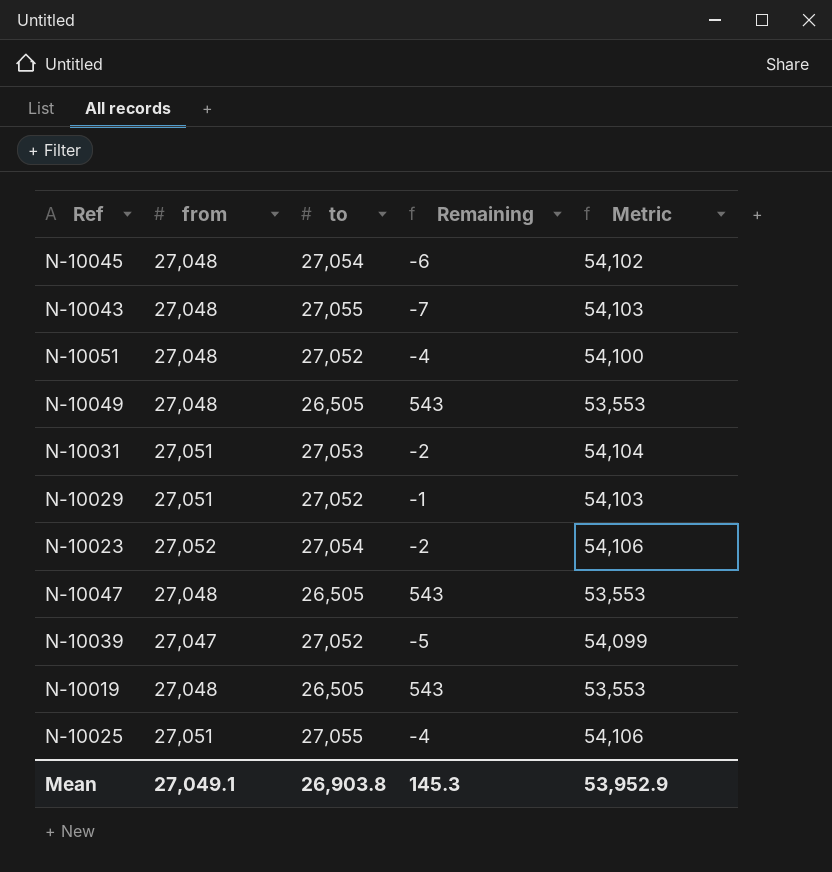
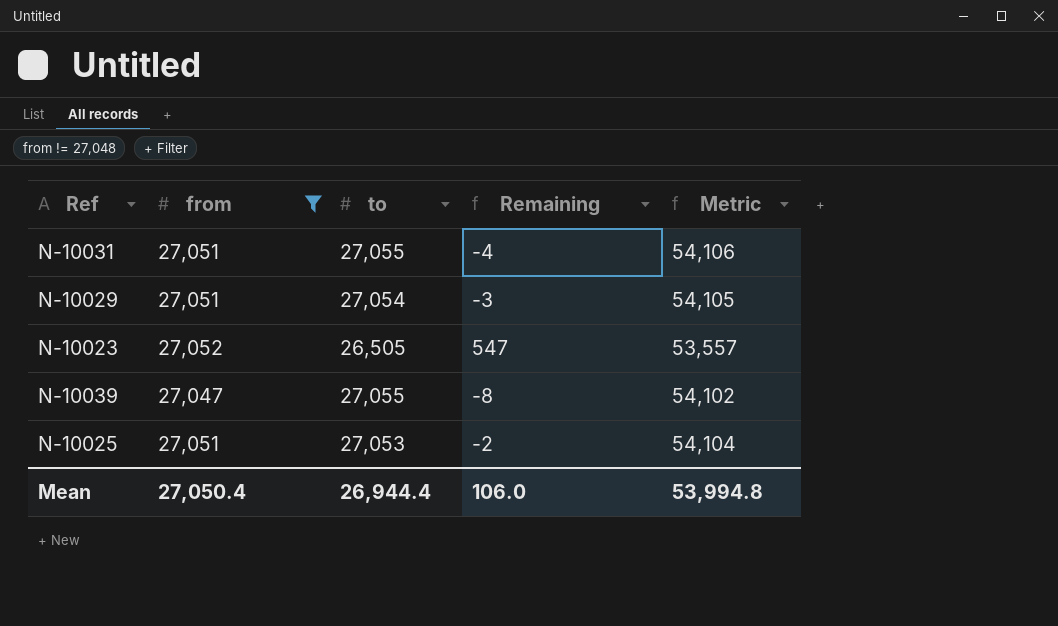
filter: none -> from != 27,048
N-10031 | to: 27,053 -> 27,055
N-10031 | Remaining: -2 -> -4
N-10031 | Metric: 54,104 -> 54,106
N-10029 | to: 27,052 -> 27,054
N-10029 | Remaining: -1 -> -3
N-10029 | Metric: 54,103 -> 54,105
N-10023 | to: 27,054 -> 26,505
N-10023 | Remaining: -2 -> 547
N-10023 | Metric: 54,106 -> 53,557
N-10039 | to: 27,052 -> 27,055
N-10039 | Remaining: -5 -> -8
N-10039 | Metric: 54,099 -> 54,102
N-10025 | to: 27,055 -> 27,053
N-10025 | Remaining: -4 -> -2
N-10025 | Metric: 54,106 -> 54,104
Mean | from: 27,049.1 -> 27,050.4
Mean | to: 26,903.8 -> 26,944.4
Mean | Remaining: 145.3 -> 106.0
Mean | Metric: 53,952.9 -> 53,994.8

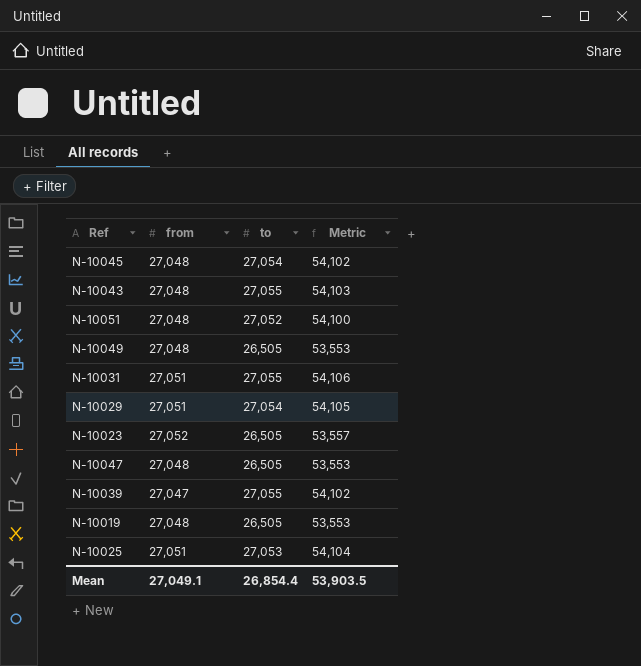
filter: from != 27,048 -> none
column Remaining | formula: [from] - [to] -> none
Mean | from: 27,050.4 -> 27,049.1
Mean | to: 26,944.4 -> 26,854.4
Mean | Metric: 53,994.8 -> 53,903.5

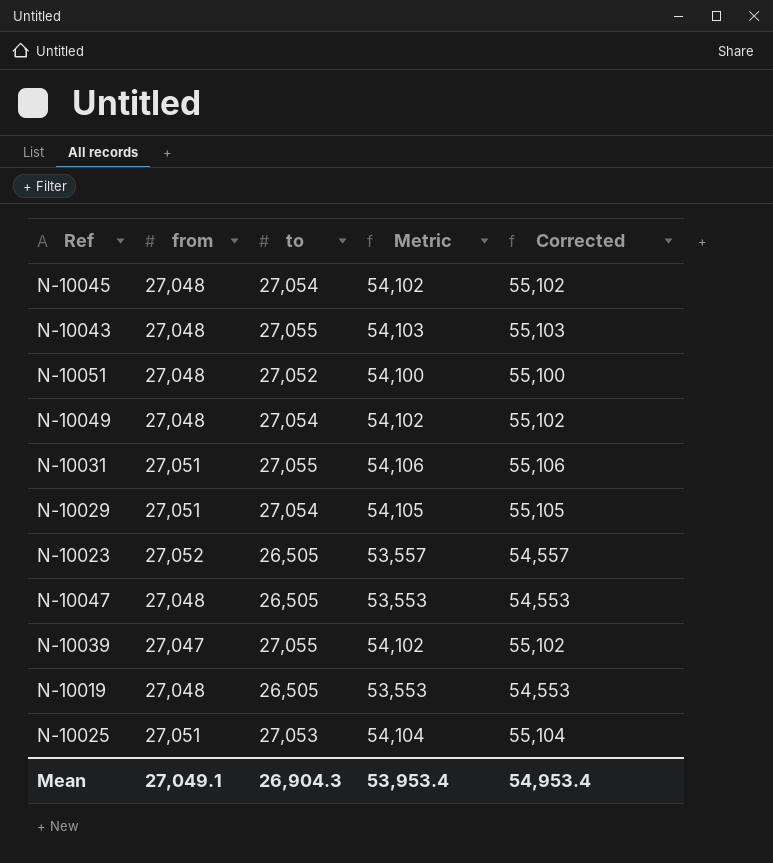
column Corrected | formula: none -> [Metric] + 1000
N-10049 | to: 26,505 -> 27,054
N-10049 | Metric: 53,553 -> 54,102
Mean | to: 26,854.4 -> 26,904.3
Mean | Metric: 53,903.5 -> 53,953.4

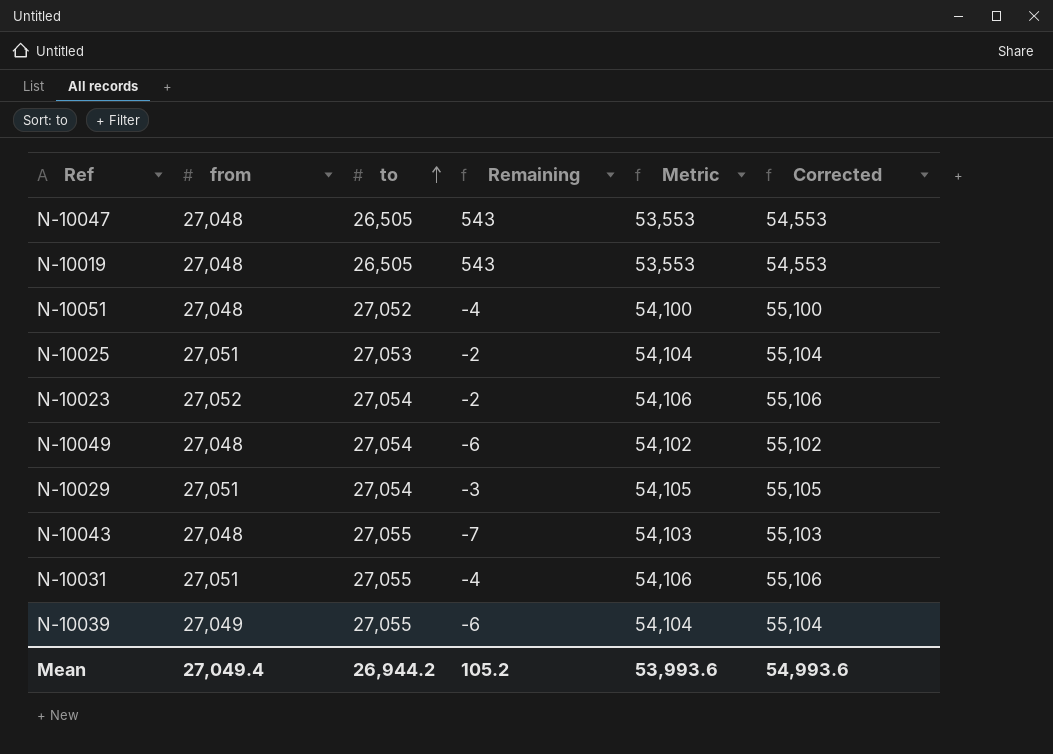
row order: none -> to ascending
column Remaining | formula: none -> [from] - [to]
row N-10045: 27,048 | 27,054 | 54,102 | 55,102 -> none
N-10023 | to: 26,505 -> 27,054
N-10023 | Metric: 53,557 -> 54,106
N-10023 | Corrected: 54,557 -> 55,106
N-10039 | from: 27,047 -> 27,049
N-10039 | Metric: 54,102 -> 54,104
N-10039 | Corrected: 55,102 -> 55,104
Mean | from: 27,049.1 -> 27,049.4
Mean | to: 26,904.3 -> 26,944.2
Mean | Metric: 53,953.4 -> 53,993.6
Mean | Corrected: 54,953.4 -> 54,993.6

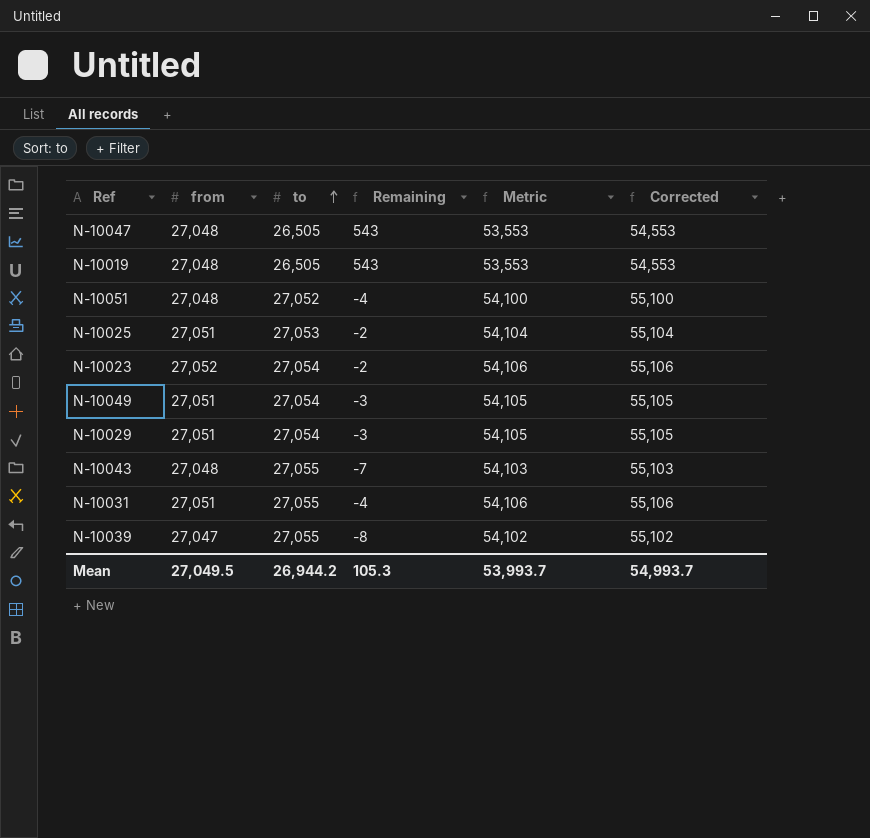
N-10049 | from: 27,048 -> 27,051
N-10049 | Remaining: -6 -> -3
N-10049 | Metric: 54,102 -> 54,105
N-10049 | Corrected: 55,102 -> 55,105
N-10039 | from: 27,049 -> 27,047
N-10039 | Remaining: -6 -> -8
N-10039 | Metric: 54,104 -> 54,102
N-10039 | Corrected: 55,104 -> 55,102
Mean | from: 27,049.4 -> 27,049.5
Mean | Remaining: 105.2 -> 105.3
Mean | Metric: 53,993.6 -> 53,993.7
Mean | Corrected: 54,993.6 -> 54,993.7

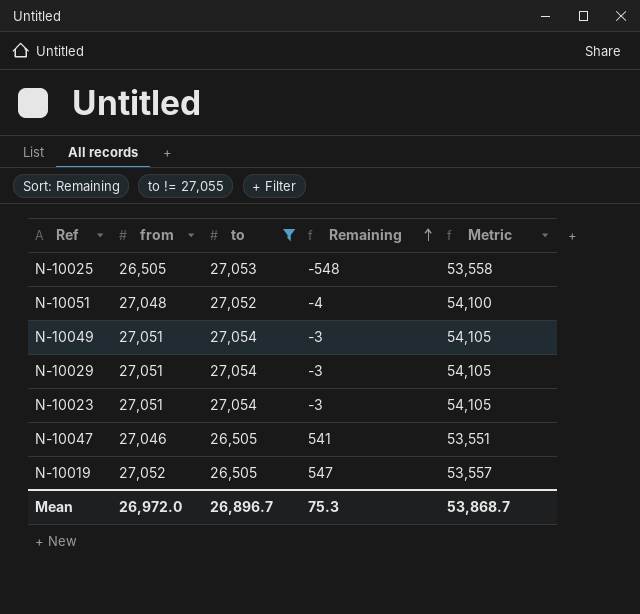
filter: none -> to != 27,055
row order: to ascending -> Remaining ascending
column Corrected | formula: [Metric] + 1000 -> none
N-10025 | from: 27,051 -> 26,505
N-10025 | Remaining: -2 -> -548
N-10025 | Metric: 54,104 -> 53,558
N-10023 | from: 27,052 -> 27,051
N-10023 | Remaining: -2 -> -3
N-10023 | Metric: 54,106 -> 54,105
N-10047 | from: 27,048 -> 27,046
N-10047 | Remaining: 543 -> 541
N-10047 | Metric: 53,553 -> 53,551
N-10019 | from: 27,048 -> 27,052
N-10019 | Remaining: 543 -> 547
N-10019 | Metric: 53,553 -> 53,557
Mean | from: 27,049.5 -> 26,972.0
Mean | to: 26,944.2 -> 26,896.7
Mean | Remaining: 105.3 -> 75.3
Mean | Metric: 53,993.7 -> 53,868.7

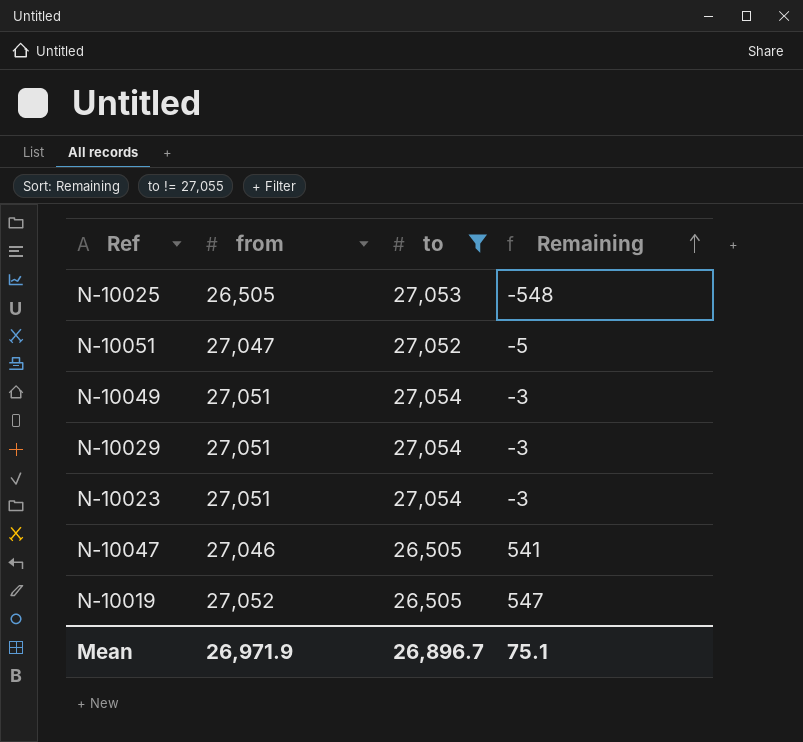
column Metric | formula: [from] + [to] -> none
N-10051 | from: 27,048 -> 27,047
N-10051 | Remaining: -4 -> -5
Mean | from: 26,972.0 -> 26,971.9
Mean | Remaining: 75.3 -> 75.1

